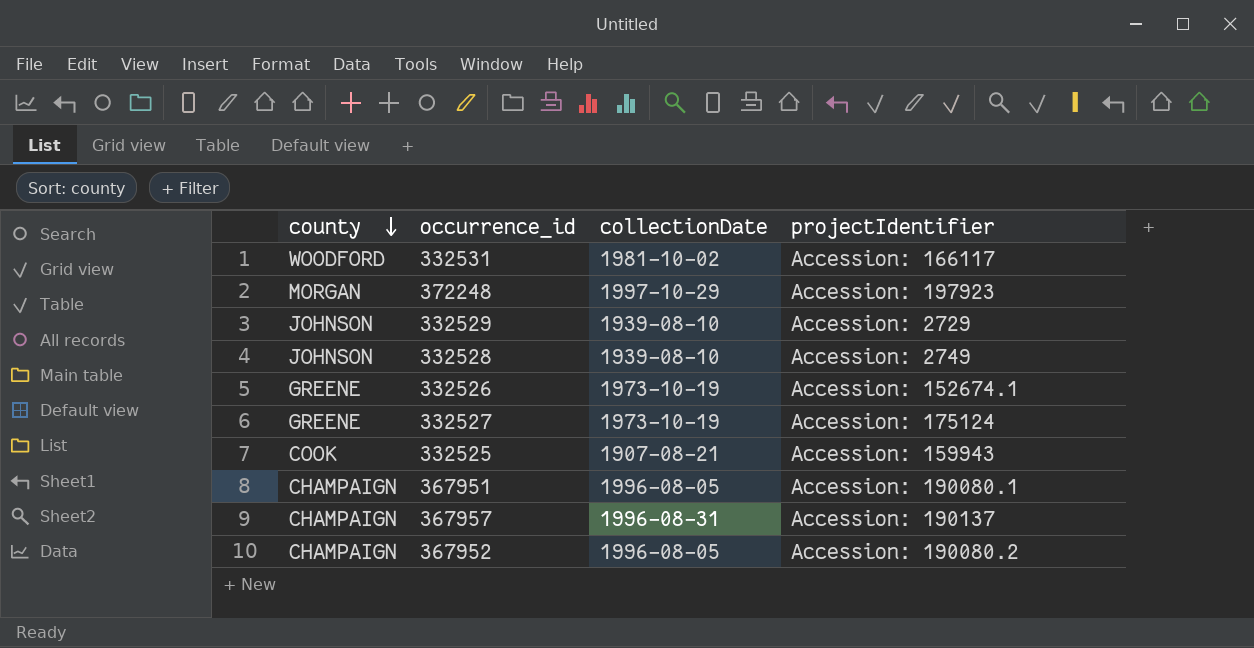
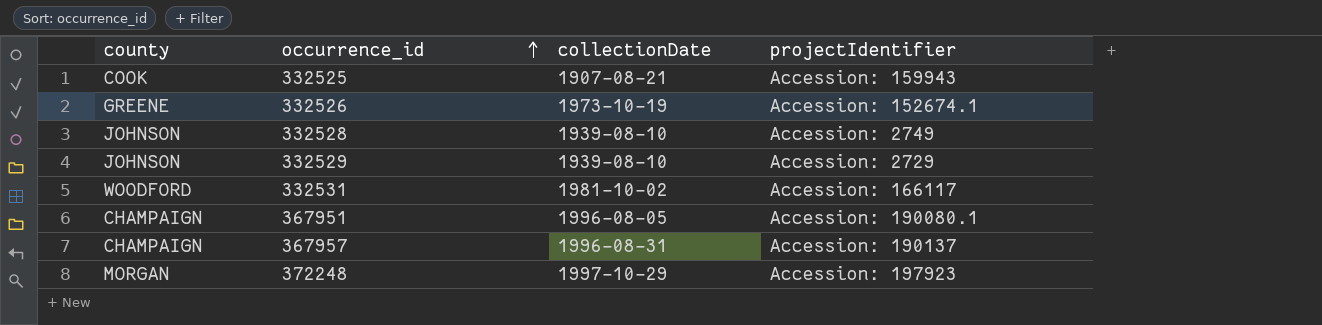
row order: county descending -> occurrence_id ascending
row 332527: GREENE | 1973-10-19 | Accession: 175124 -> none
row 367952: CHAMPAIGN | 1996-08-05 | Accession: 190080.2 -> none

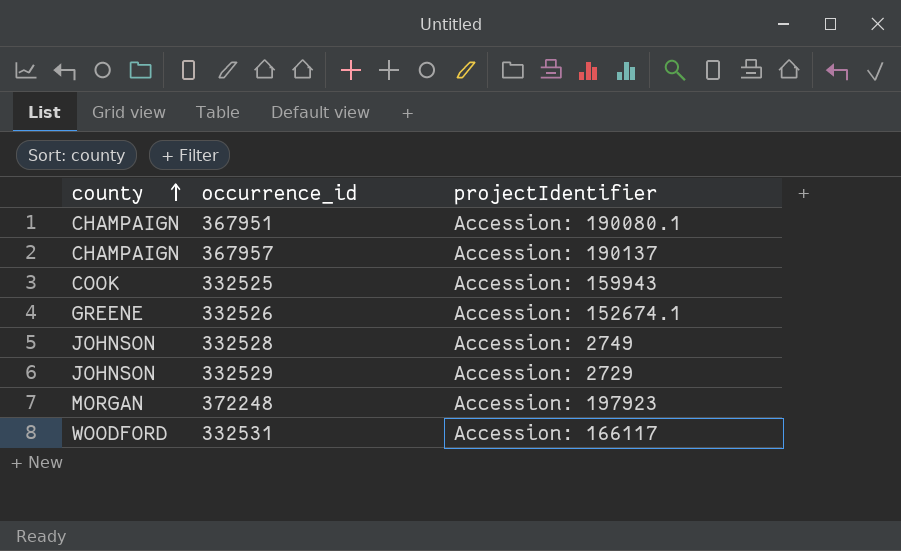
row order: occurrence_id ascending -> county ascending
column collectionDate | position: 3 -> none

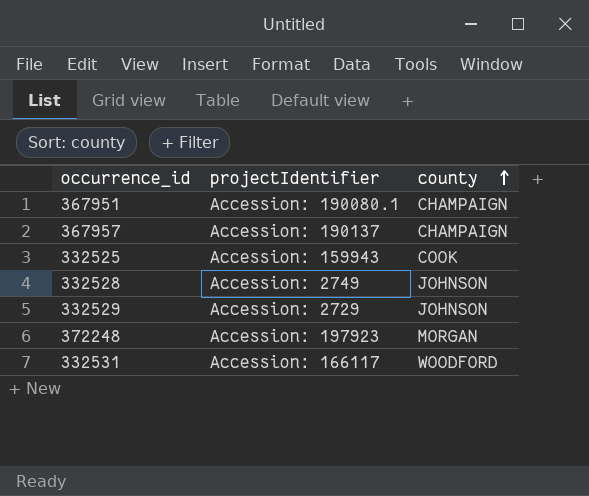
column county | position: 1 -> 3
row 332526: GREENE | Accession: 152674.1 -> none

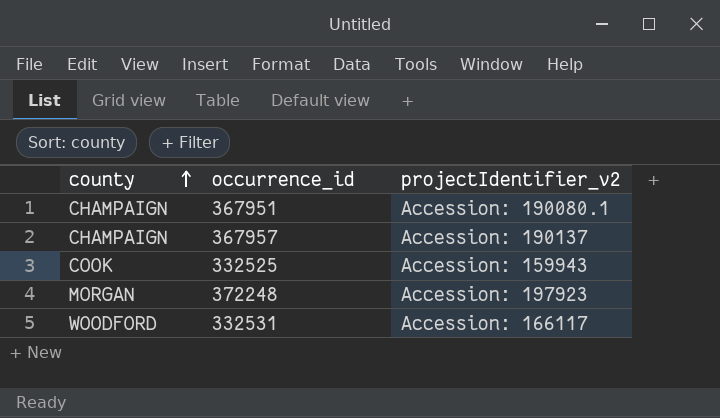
column county | position: 3 -> 1
column name: projectIdentifier -> projectIdentifier_v2
row 332528: Accession: 2749 | JOHNSON -> none
row 332529: Accession: 2729 | JOHNSON -> none

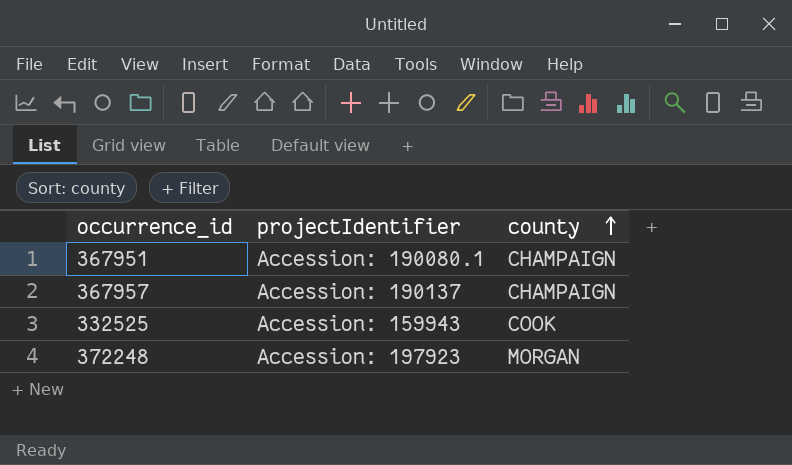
column name: projectIdentifier_v2 -> projectIdentifier
column county | position: 1 -> 3
row 332531: WOODFORD | Accession: 166117 -> none

